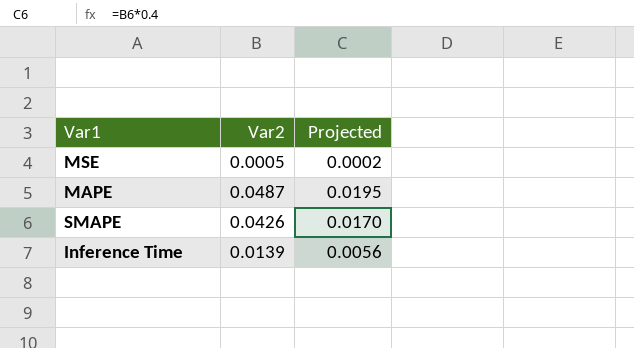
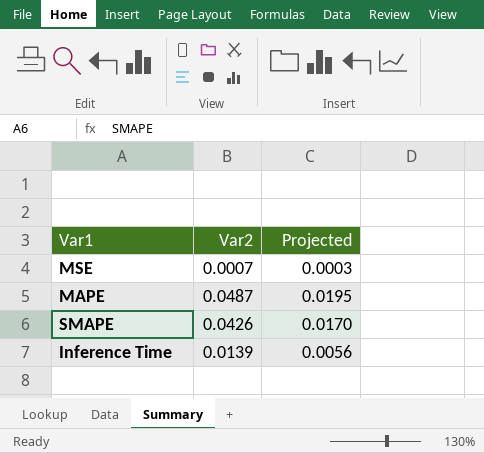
MSE | Var2: 0.0005 -> 0.0007
MSE | Projected: 0.0002 -> 0.0003

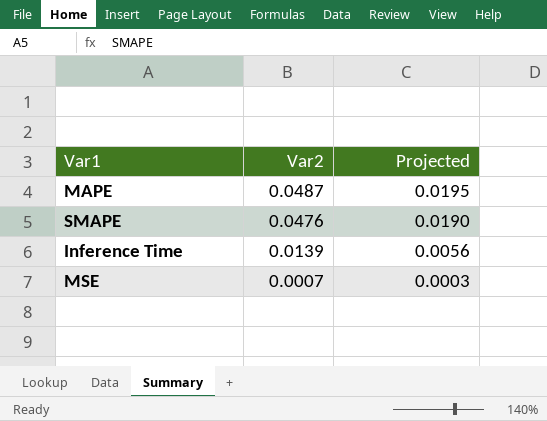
row order: none -> Var2 descending
SMAPE | Var2: 0.0426 -> 0.0476
SMAPE | Projected: 0.0170 -> 0.0190

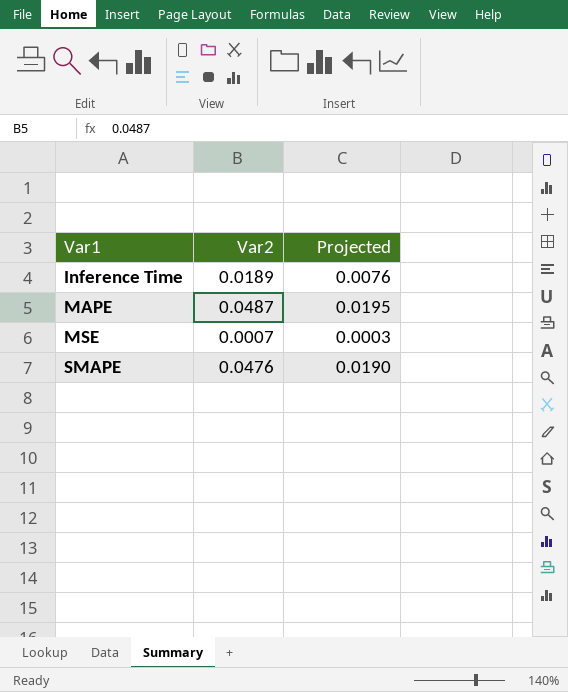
row order: Var2 descending -> Var1 ascending
Inference Time | Var2: 0.0139 -> 0.0189
Inference Time | Projected: 0.0056 -> 0.0076

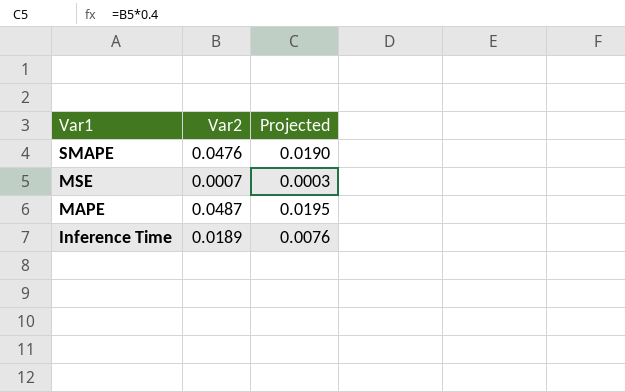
row order: Var1 ascending -> Var1 descending

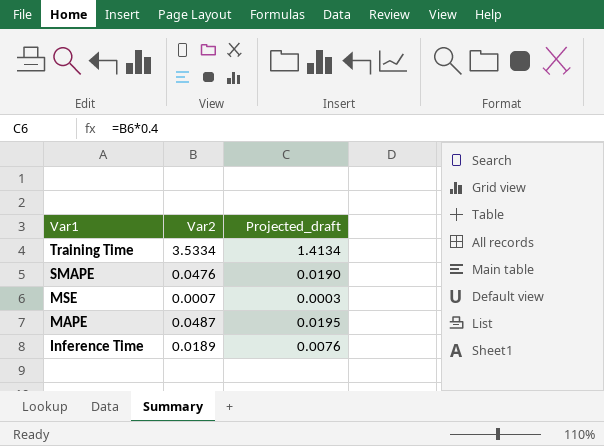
column name: Projected -> Projected_draft
row Training Time: none -> 3.5334 | 1.4134

